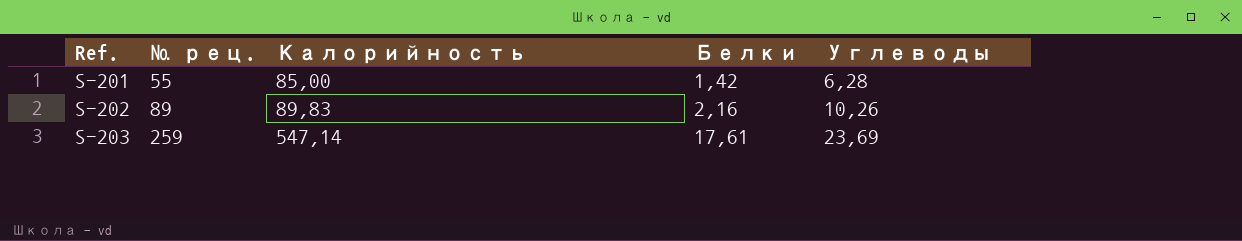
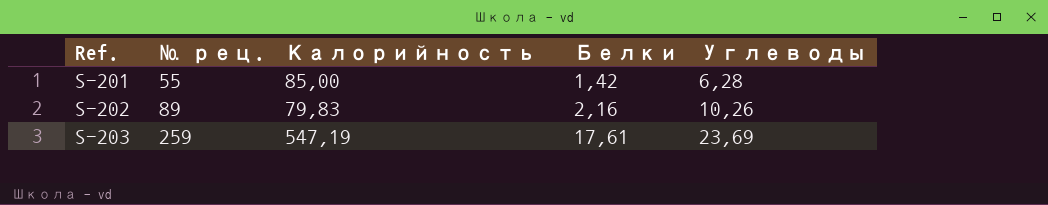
S-202 | Калорийность: 89,83 -> 79,83
S-203 | Калорийность: 547,14 -> 547,19

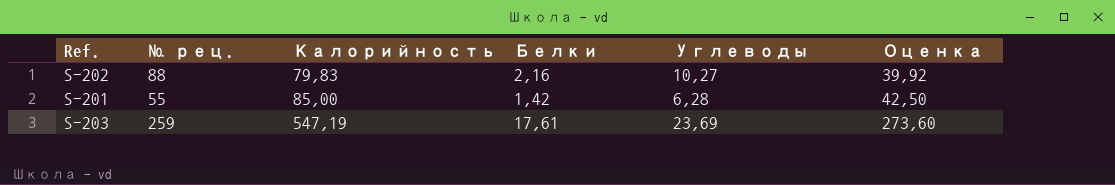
row order: Ref. ascending -> Калорийность ascending
column Оценка | formula: none -> [Калорийность] * 0,5
S-202 | № рец.: 89 -> 88
S-202 | Углеводы: 10,26 -> 10,27

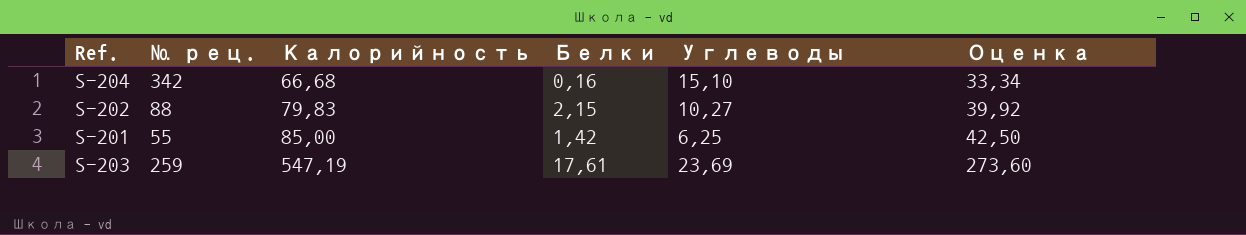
row S-204: none -> 342 | 66,68 | 0,16 | 15,10 | 33,34
S-202 | Белки: 2,16 -> 2,15
S-201 | Углеводы: 6,28 -> 6,25

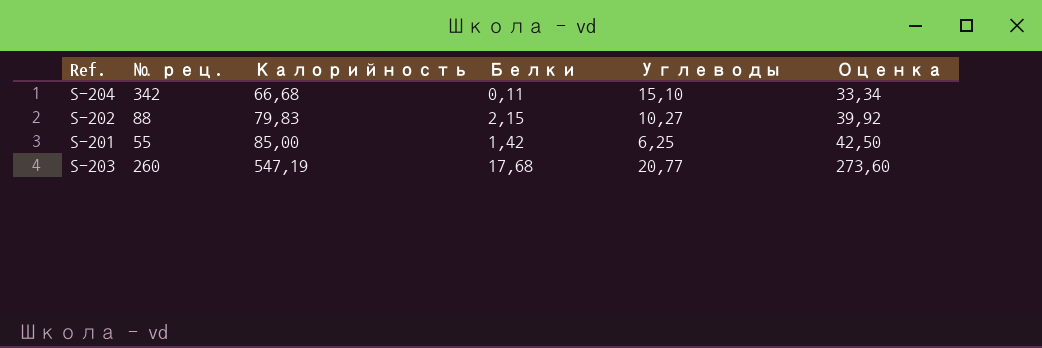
S-204 | Белки: 0,16 -> 0,11
S-203 | № рец.: 259 -> 260
S-203 | Белки: 17,61 -> 17,68
S-203 | Углеводы: 23,69 -> 20,77

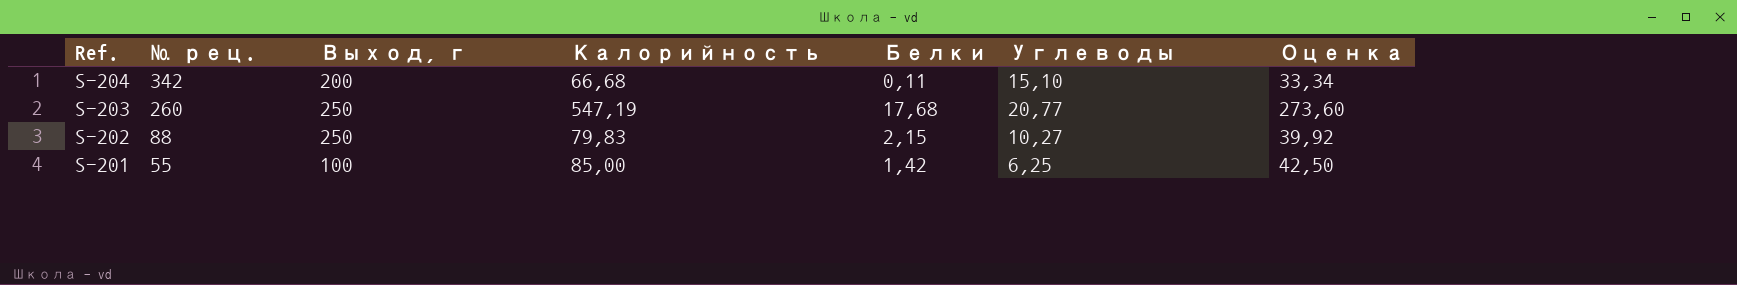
row order: Калорийность ascending -> Ref. descending
column Выход, г | position: none -> 3

